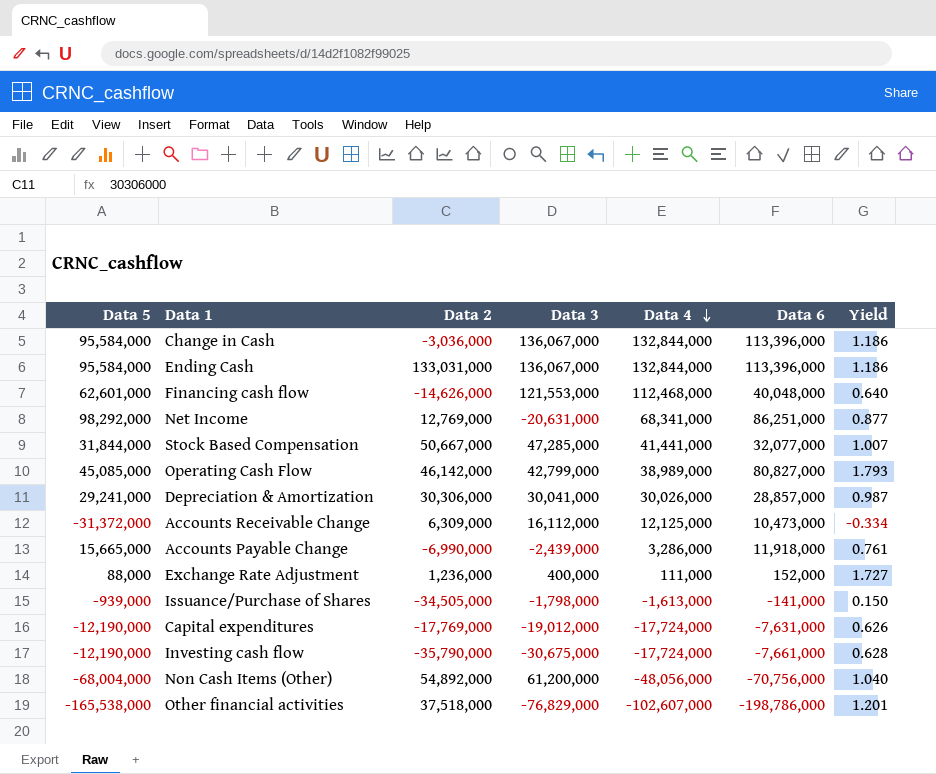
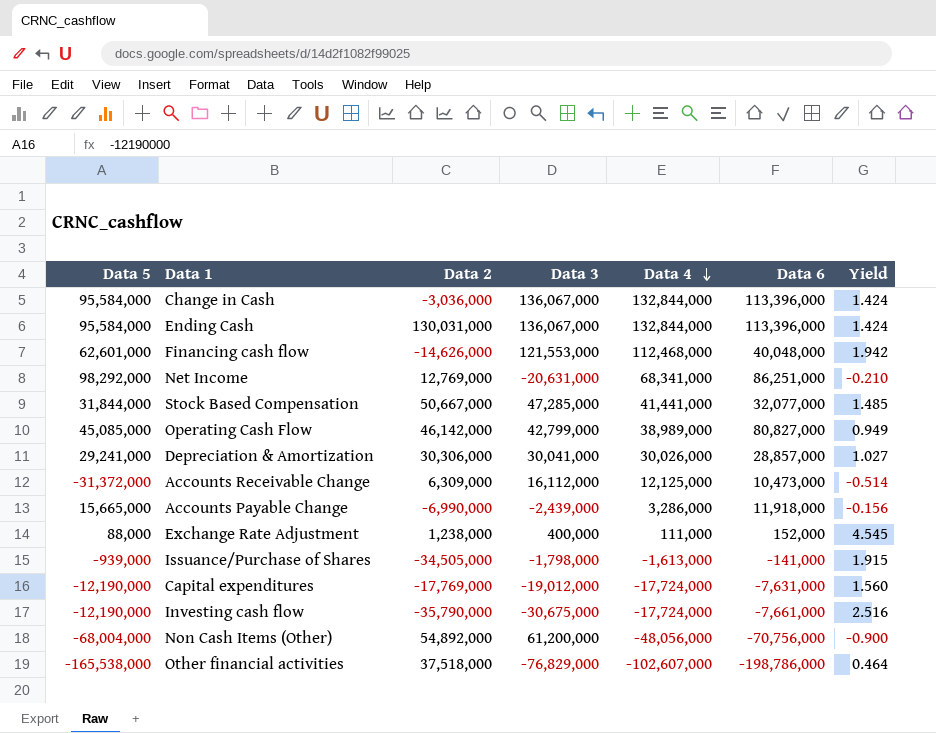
column Yield | formula: [Data 6] / [Data 5] -> [Data 3] / [Data 5]
Ending Cash | Data 2: 133,031,000 -> 130,031,000
Exchange Rate Adjustment | Data 2: 1,236,000 -> 1,238,000

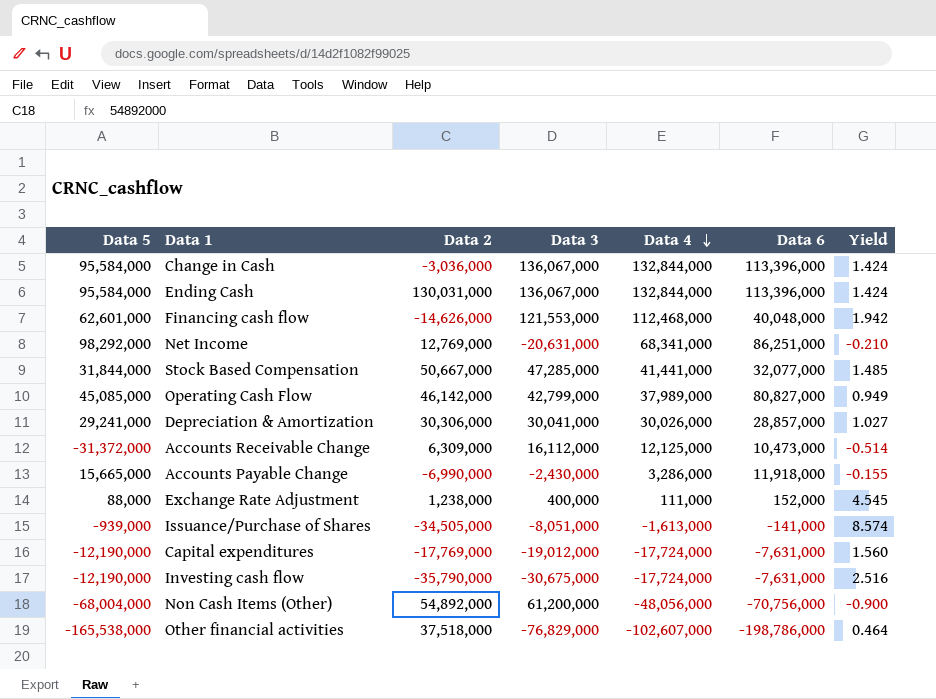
Operating Cash Flow | Data 4: 38,989,000 -> 37,989,000
Accounts Payable Change | Data 3: -2,439,000 -> -2,430,000
Accounts Payable Change | Yield: -0.156 -> -0.155
Issuance/Purchase of Shares | Data 3: -1,798,000 -> -8,051,000
Issuance/Purchase of Shares | Yield: 1.915 -> 8.574
Investing cash flow | Data 6: -7,661,000 -> -7,631,000

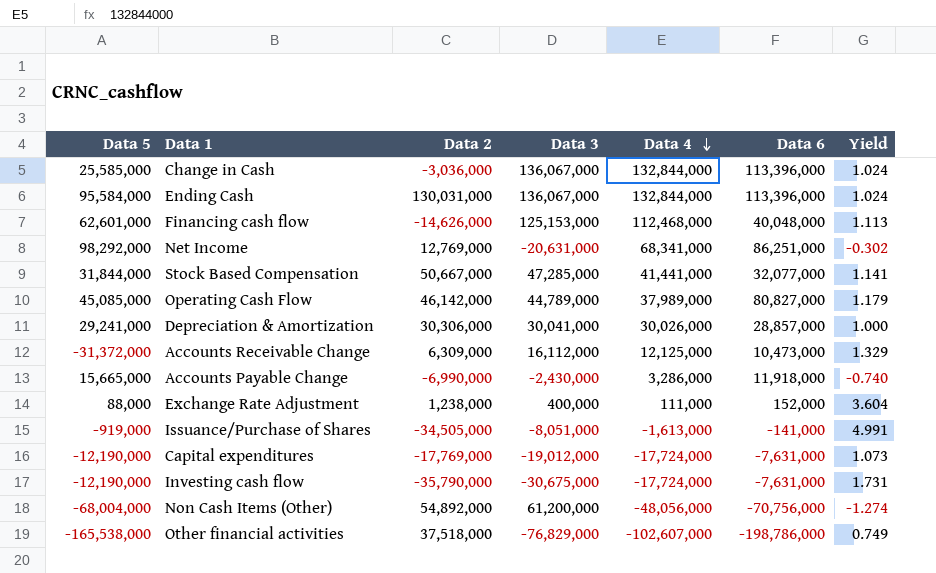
column Yield | formula: [Data 3] / [Data 5] -> [Data 3] / [Data 4]
Change in Cash | Data 5: 95,584,000 -> 25,585,000
Financing cash flow | Data 3: 121,553,000 -> 125,153,000
Operating Cash Flow | Data 3: 42,799,000 -> 44,789,000
Issuance/Purchase of Shares | Data 5: -939,000 -> -919,000

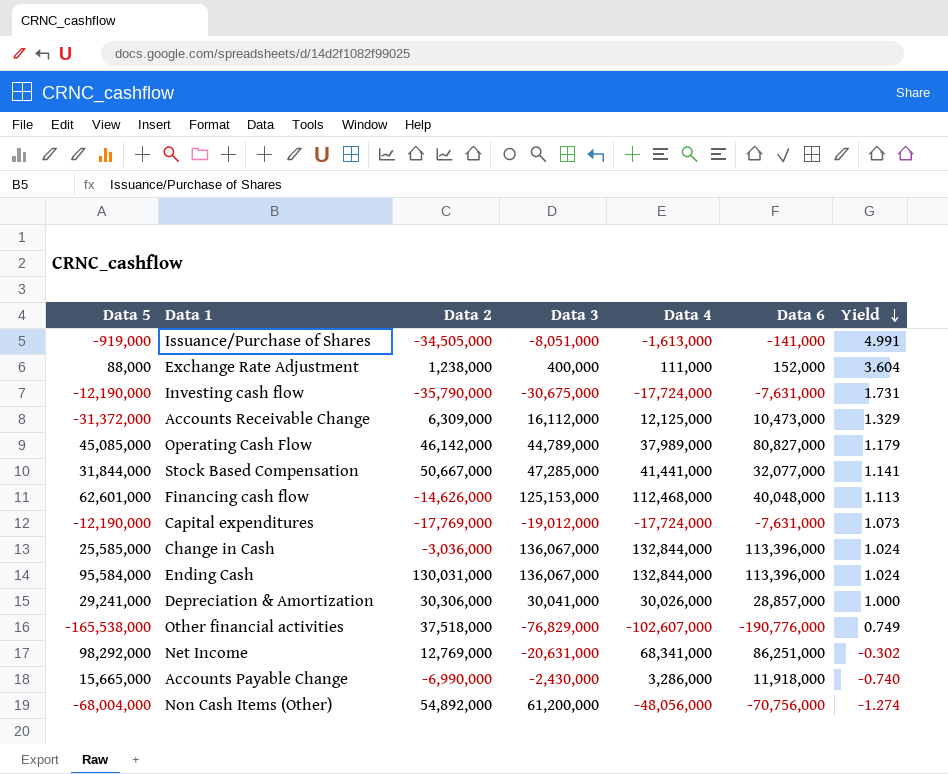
row order: Data 4 descending -> Yield descending
Other financial activities | Data 6: -198,786,000 -> -190,776,000

